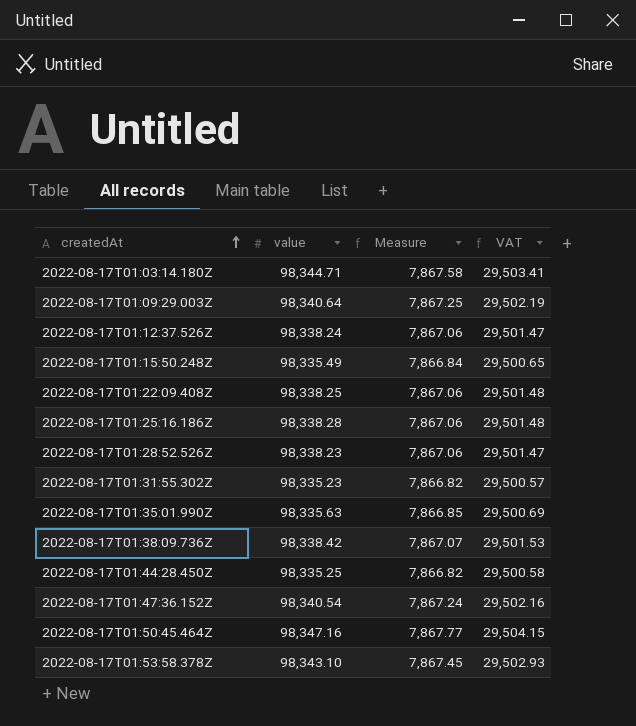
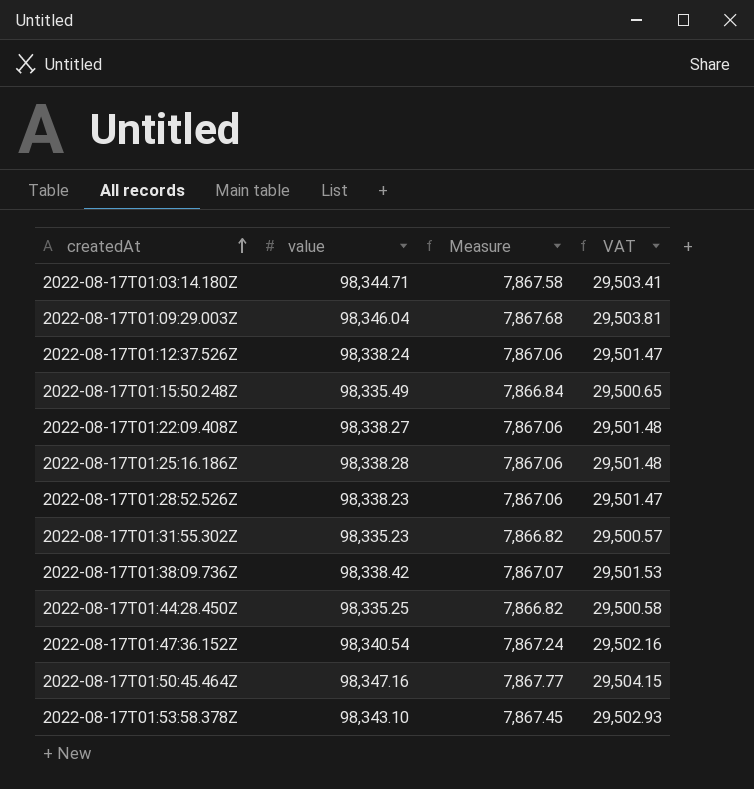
row 2022-08-17T01:35:01.990Z: 98,335.63 | 7,866.85 | 29,500.69 -> none
2022-08-17T01:09:29.003Z | value: 98,340.64 -> 98,346.04
2022-08-17T01:09:29.003Z | Measure: 7,867.25 -> 7,867.68
2022-08-17T01:09:29.003Z | VAT: 29,502.19 -> 29,503.81
2022-08-17T01:22:09.408Z | value: 98,338.25 -> 98,338.27

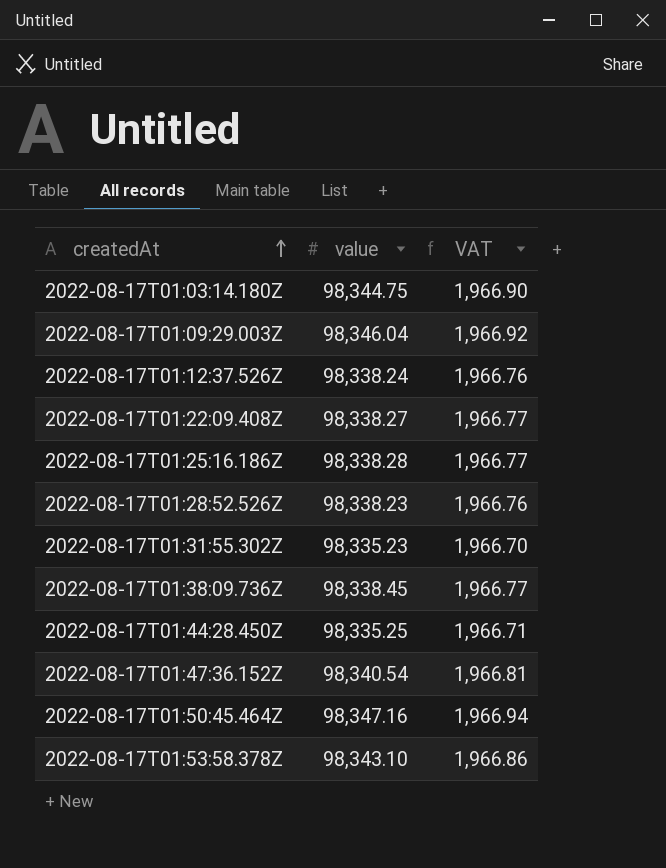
column Measure | formula: [value] * 0.08 -> none
column VAT | formula: [value] * 0.3 -> [value] * 0.02
row 2022-08-17T01:15:50.248Z: 98,335.49 | 7,866.84 | 29,500.65 -> none
2022-08-17T01:03:14.180Z | value: 98,344.71 -> 98,344.75
2022-08-17T01:38:09.736Z | value: 98,338.42 -> 98,338.45

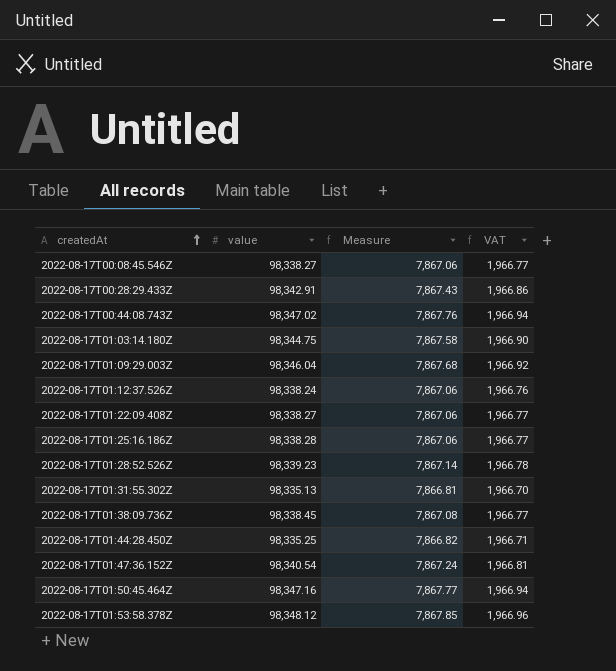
column Measure | formula: none -> [value] * 0.08
row 2022-08-17T00:08:45.546Z: none -> 98,338.27 | 7,867.06 | 1,966.77
row 2022-08-17T00:28:29.433Z: none -> 98,342.91 | 7,867.43 | 1,966.86
row 2022-08-17T00:44:08.743Z: none -> 98,347.02 | 7,867.76 | 1,966.94
2022-08-17T01:28:52.526Z | value: 98,338.23 -> 98,339.23
2022-08-17T01:28:52.526Z | VAT: 1,966.76 -> 1,966.78
2022-08-17T01:31:55.302Z | value: 98,335.23 -> 98,335.13
2022-08-17T01:53:58.378Z | value: 98,343.10 -> 98,348.12
2022-08-17T01:53:58.378Z | VAT: 1,966.86 -> 1,966.96

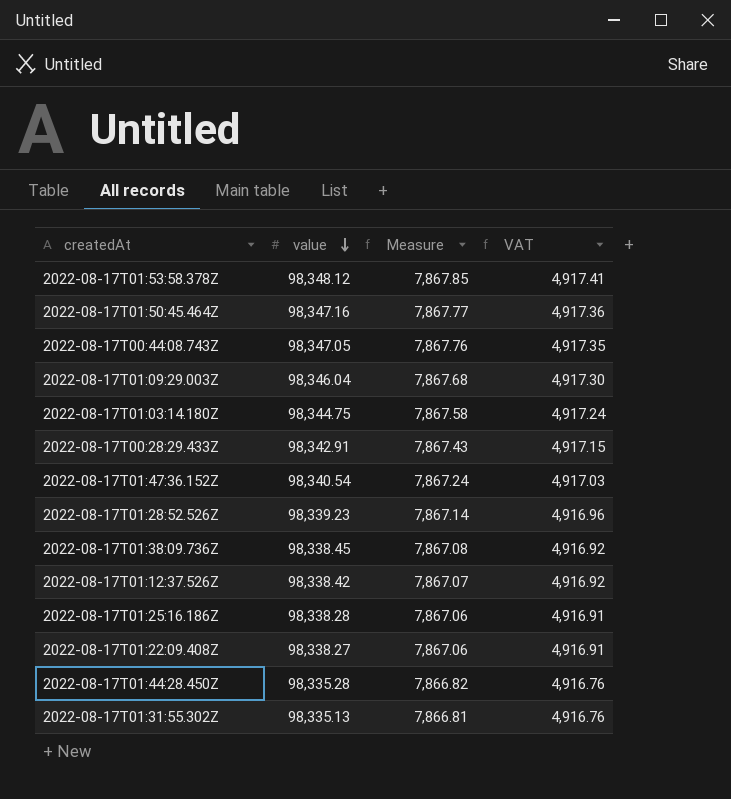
row order: createdAt ascending -> value descending
column VAT | formula: [value] * 0.02 -> [value] * 0.05
row 2022-08-17T00:08:45.546Z: 98,338.27 | 7,867.06 | 1,966.77 -> none
2022-08-17T00:44:08.743Z | value: 98,347.02 -> 98,347.05
2022-08-17T01:12:37.526Z | value: 98,338.24 -> 98,338.42
2022-08-17T01:12:37.526Z | Measure: 7,867.06 -> 7,867.07
2022-08-17T01:44:28.450Z | value: 98,335.25 -> 98,335.28

